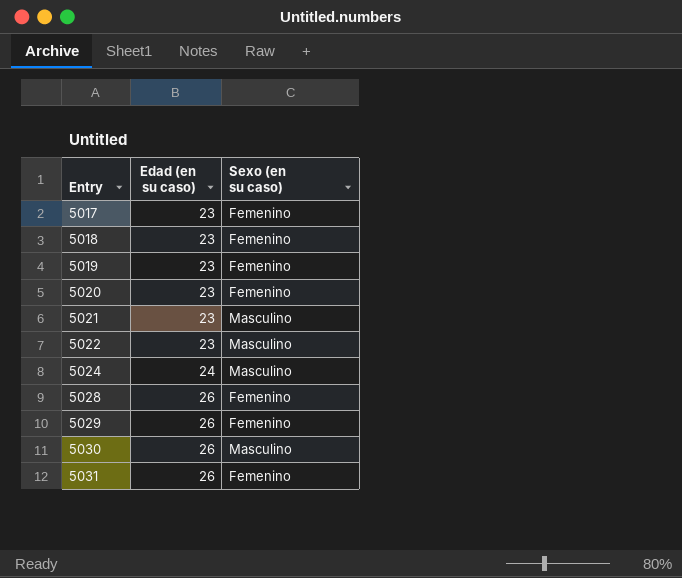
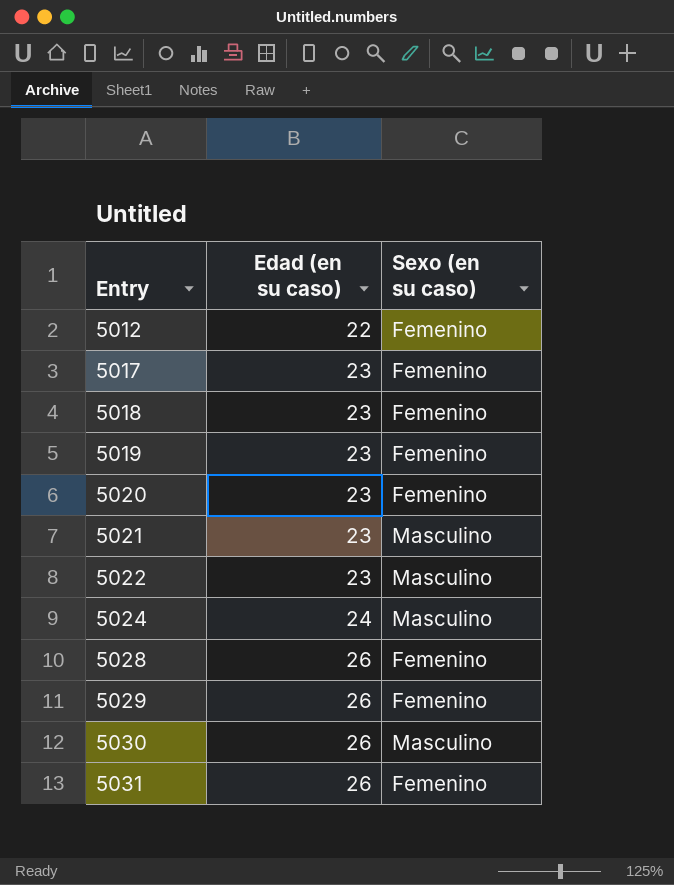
row 5012: none -> 22 | Femenino

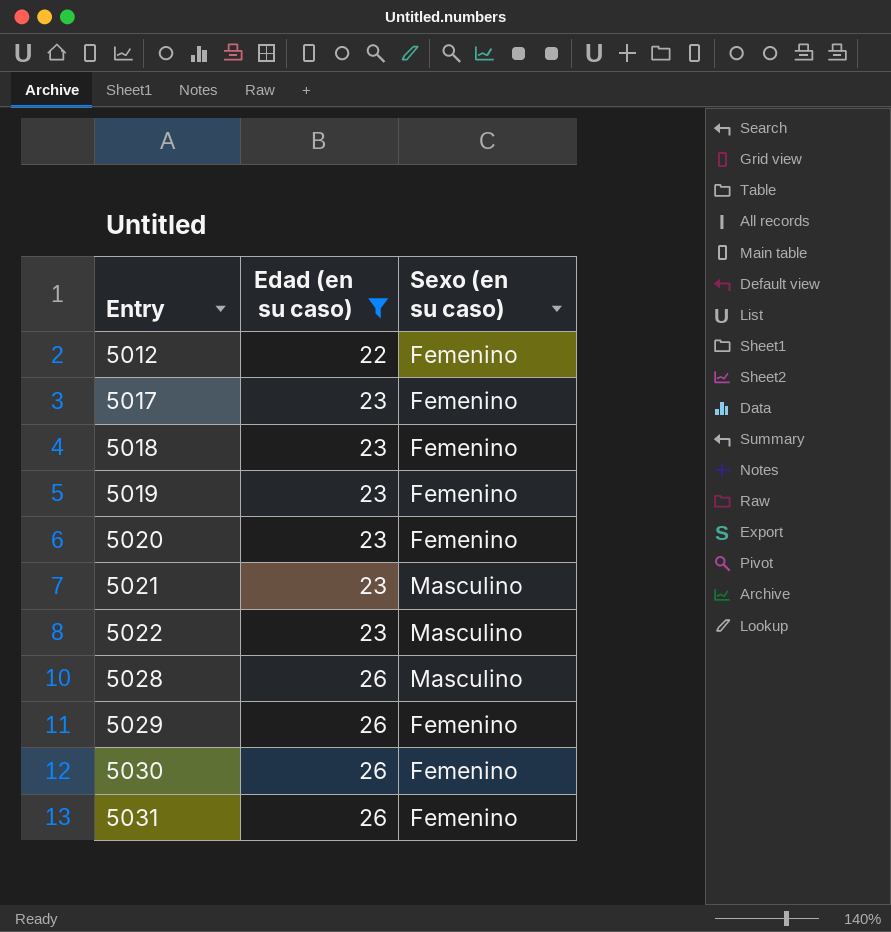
filter: none -> Edad (en su caso) != 24
5028 | Sexo (en su caso): Femenino -> Masculino
5030 | Sexo (en su caso): Masculino -> Femenino

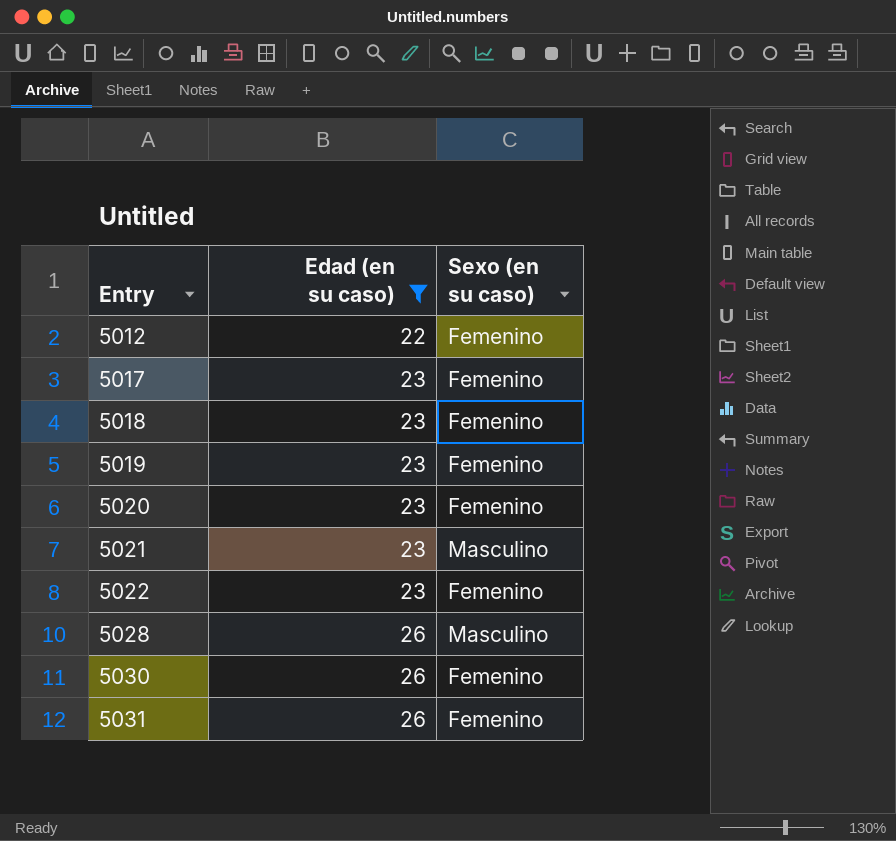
row 5029: 26 | Femenino -> none
5022 | Sexo (en su caso): Masculino -> Femenino

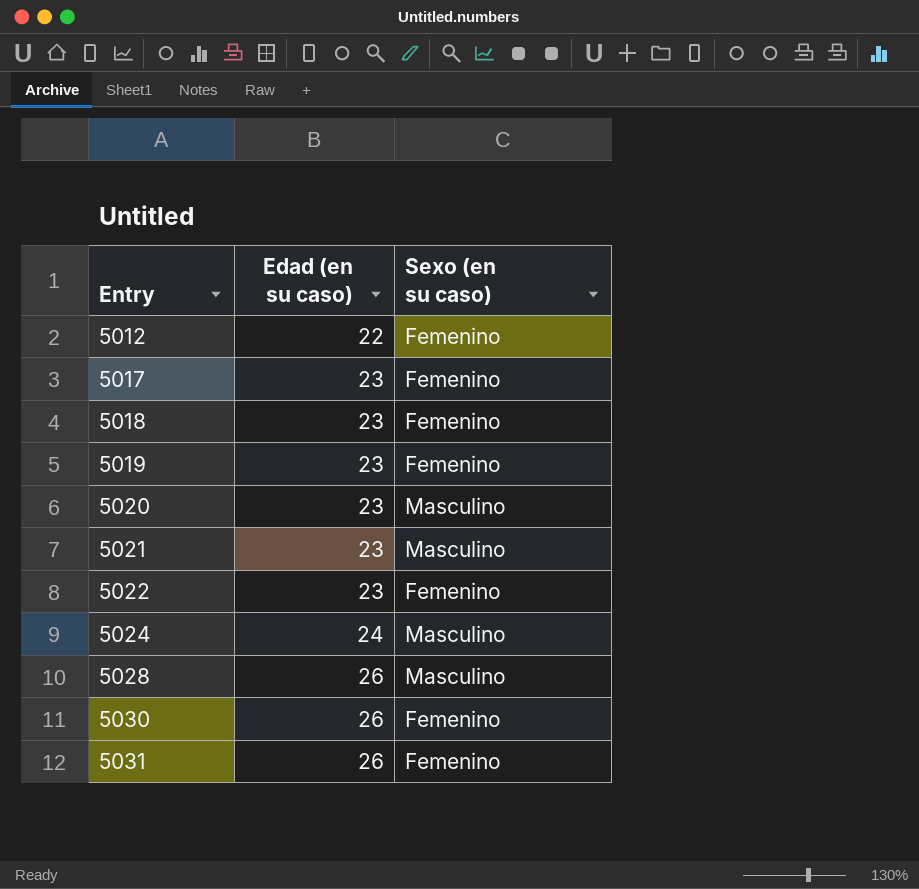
filter: Edad (en su caso) != 24 -> none
5020 | Sexo (en su caso): Femenino -> Masculino

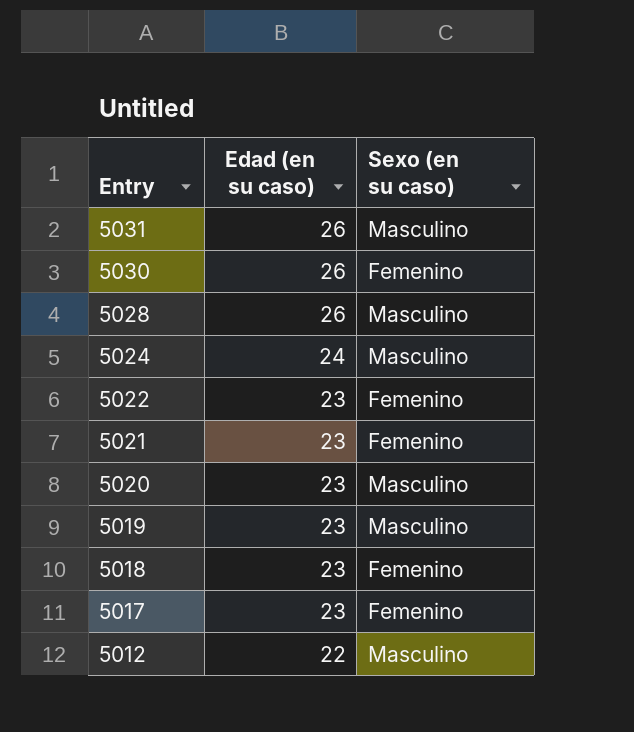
row order: Entry ascending -> Entry descending
5031 | Sexo (en su caso): Femenino -> Masculino
5021 | Sexo (en su caso): Masculino -> Femenino
5019 | Sexo (en su caso): Femenino -> Masculino
5012 | Sexo (en su caso): Femenino -> Masculino

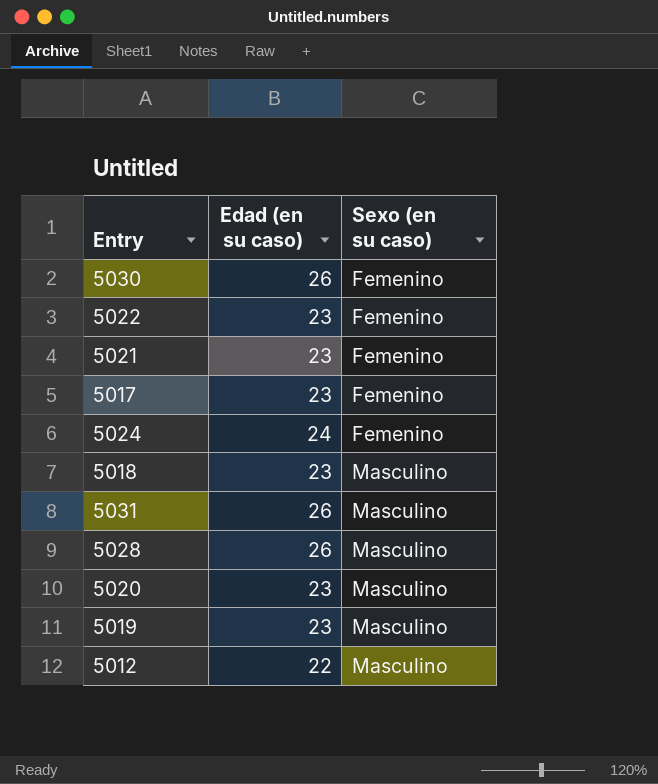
row order: Entry descending -> Sexo (en su caso) ascending
5024 | Sexo (en su caso): Masculino -> Femenino
5018 | Sexo (en su caso): Femenino -> Masculino

